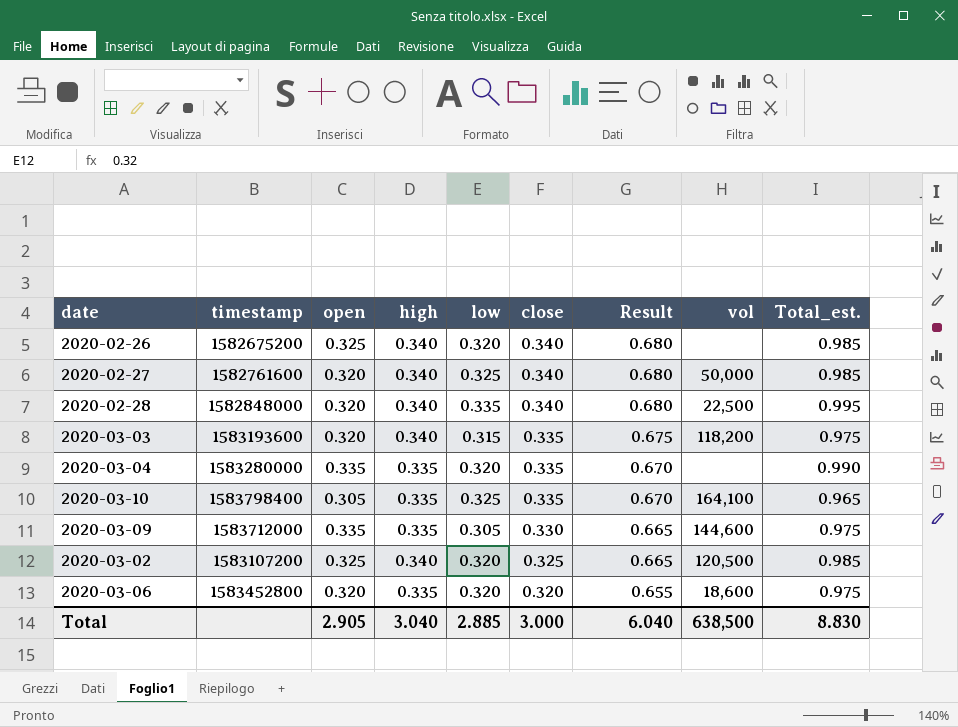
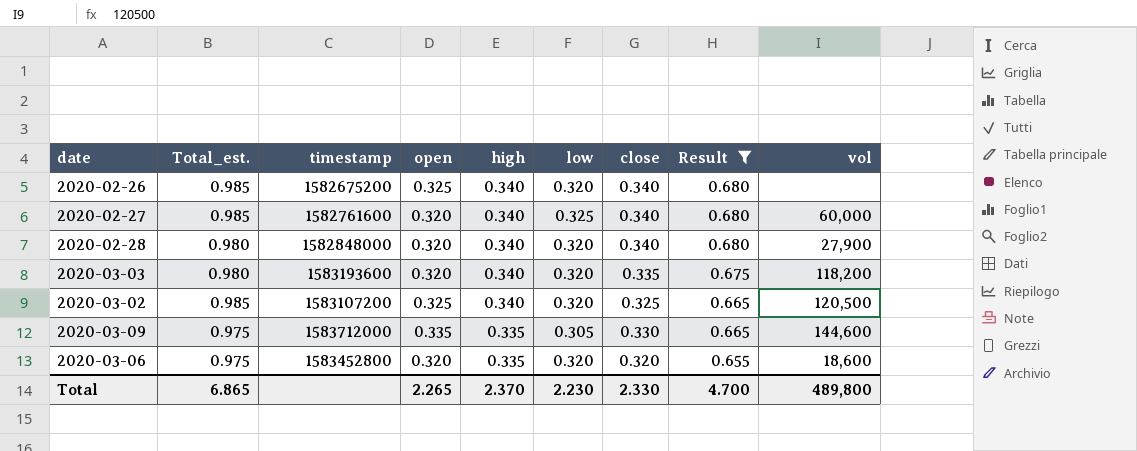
filter: none -> Result != 0.670
row order: close descending -> high descending
column Total_est. | position: 9 -> 2
2020-02-27 | vol: 50,000 -> 60,000
2020-02-28 | Total_est.: 0.995 -> 0.980
2020-02-28 | low: 0.335 -> 0.320
2020-02-28 | vol: 22,500 -> 27,900
2020-03-03 | Total_est.: 0.975 -> 0.980
2020-03-03 | low: 0.315 -> 0.320
Total | Total_est.: 8.830 -> 6.865
Total | open: 2.905 -> 2.265
Total | high: 3.040 -> 2.370
Total | low: 2.885 -> 2.230
Total | close: 3.000 -> 2.330
Total | Result: 6.040 -> 4.700
Total | vol: 638,500 -> 489,800

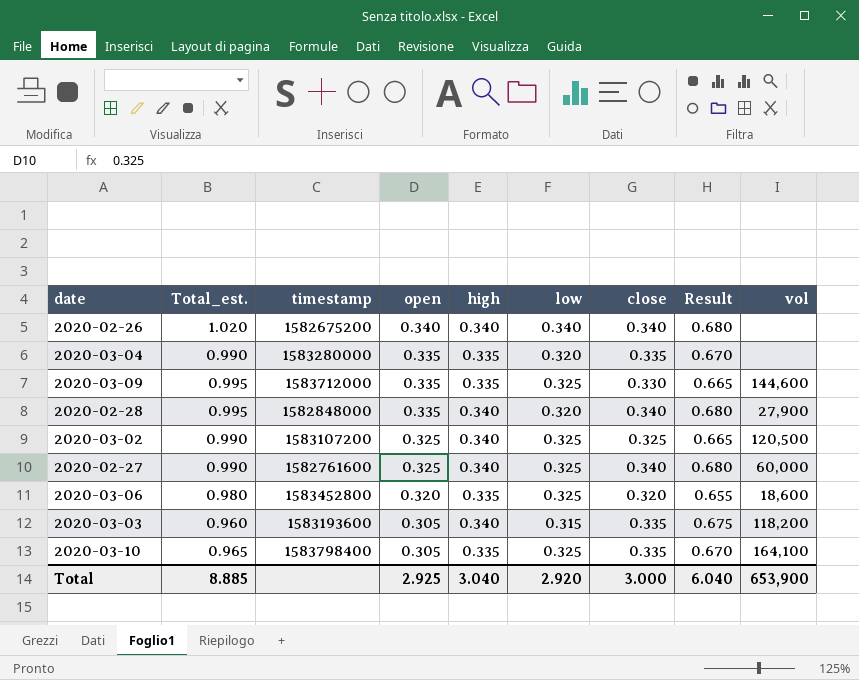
filter: Result != 0.670 -> none
row order: high descending -> open descending
2020-02-26 | Total_est.: 0.985 -> 1.020
2020-02-26 | open: 0.325 -> 0.340
2020-02-26 | low: 0.320 -> 0.340
2020-03-09 | Total_est.: 0.975 -> 0.995
2020-03-09 | low: 0.305 -> 0.325
2020-02-28 | Total_est.: 0.980 -> 0.995
2020-02-28 | open: 0.320 -> 0.335
2020-03-02 | Total_est.: 0.985 -> 0.990
2020-03-02 | low: 0.320 -> 0.325
2020-02-27 | Total_est.: 0.985 -> 0.990
2020-02-27 | open: 0.320 -> 0.325
2020-03-06 | Total_est.: 0.975 -> 0.980
2020-03-06 | low: 0.320 -> 0.325
2020-03-03 | Total_est.: 0.980 -> 0.960
2020-03-03 | open: 0.320 -> 0.305
2020-03-03 | low: 0.320 -> 0.315
Total | Total_est.: 6.865 -> 8.885
Total | open: 2.265 -> 2.925
Total | high: 2.370 -> 3.040
Total | low: 2.230 -> 2.920
Total | close: 2.330 -> 3.000
Total | Result: 4.700 -> 6.040
Total | vol: 489,800 -> 653,900

